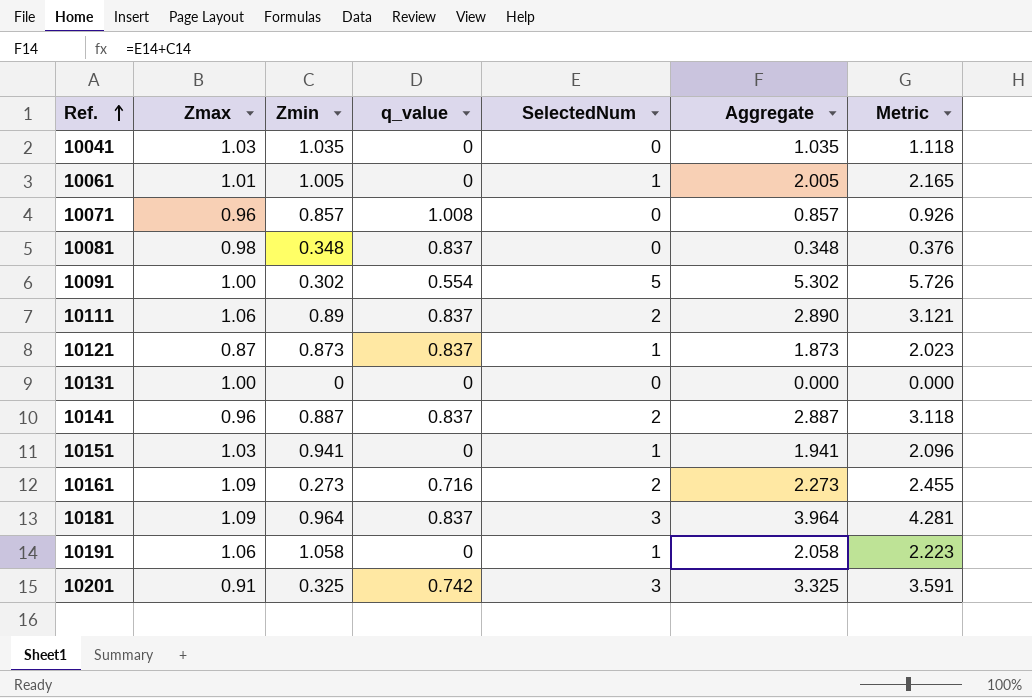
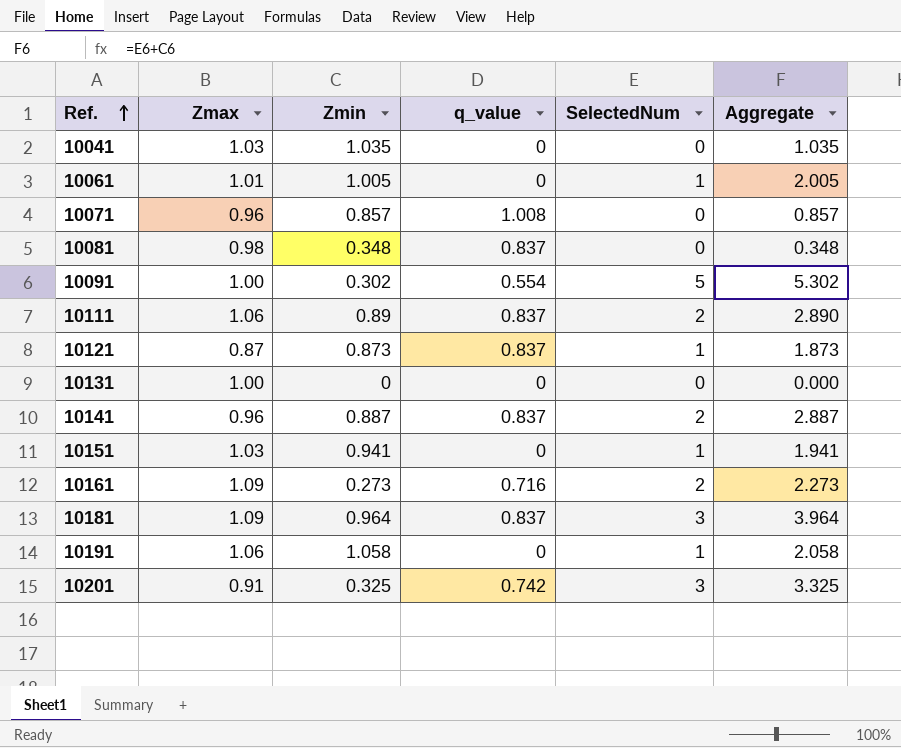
column Metric | formula: [Aggregate] * 1.08 -> none

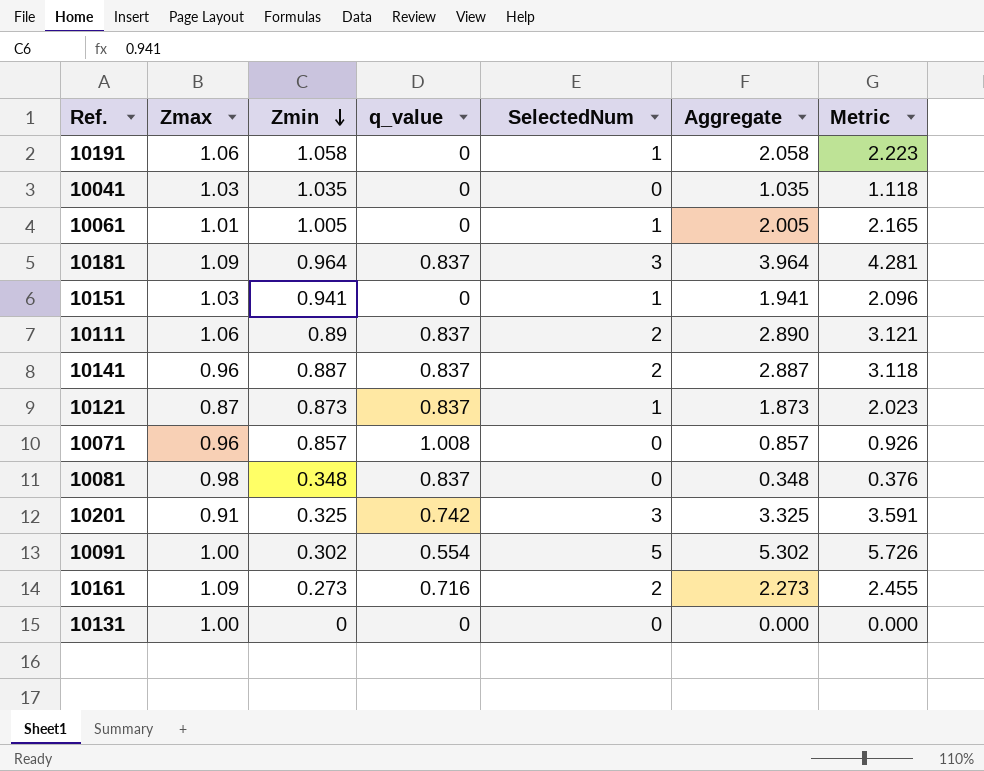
row order: Ref. ascending -> Zmin descending
column Metric | formula: none -> [Aggregate] * 1.08

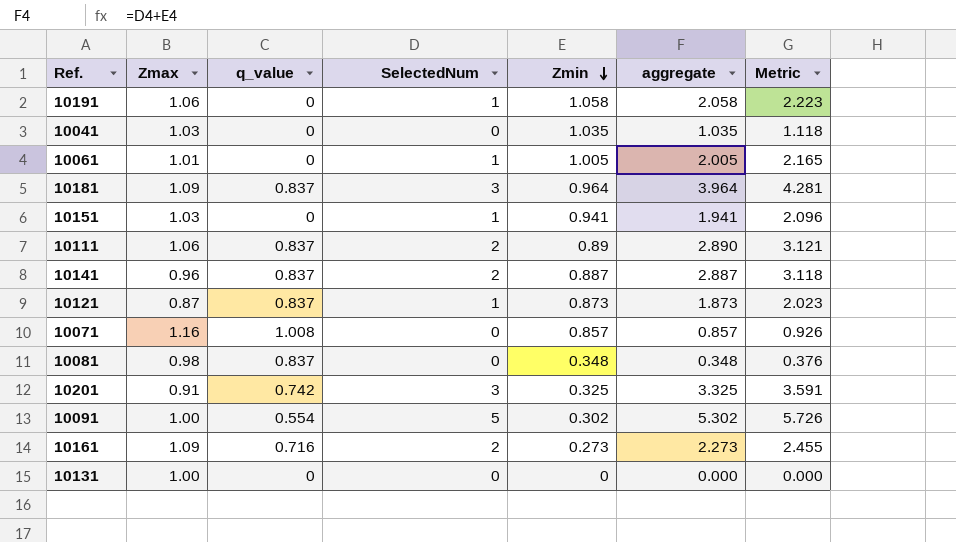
column Zmin | position: 3 -> 5
column name: Aggregate -> aggregate
10071 | Zmax: 0.96 -> 1.16

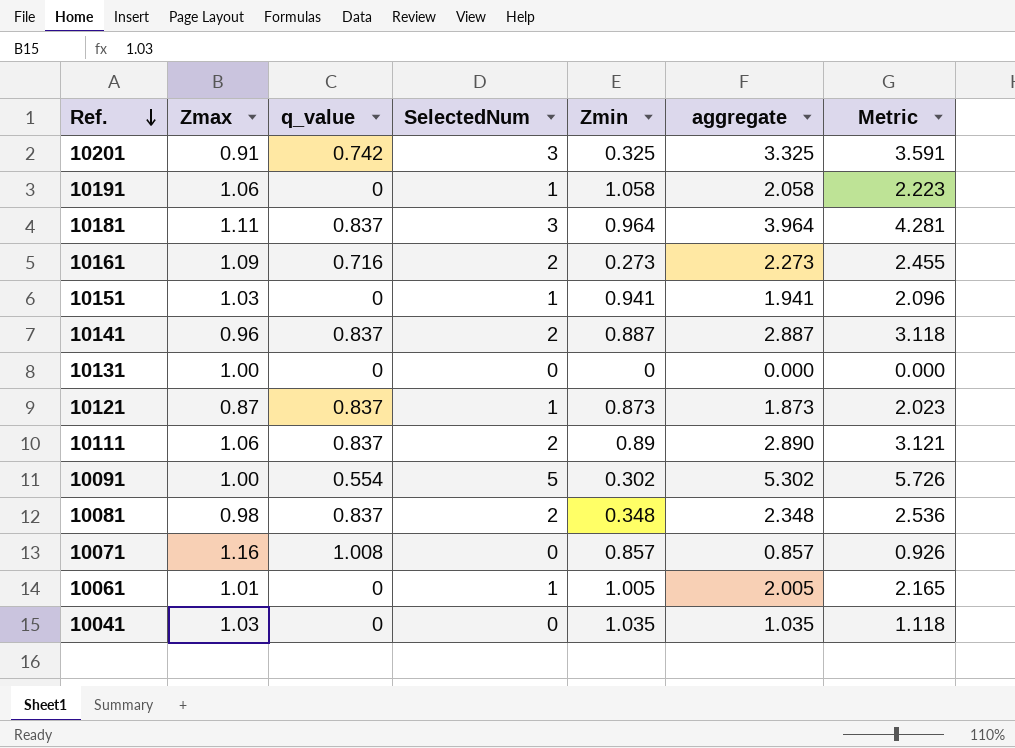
row order: Zmin descending -> Ref. descending
10181 | Zmax: 1.09 -> 1.11
10081 | SelectedNum: 0 -> 2
10081 | aggregate: 0.348 -> 2.348
10081 | Metric: 0.376 -> 2.536

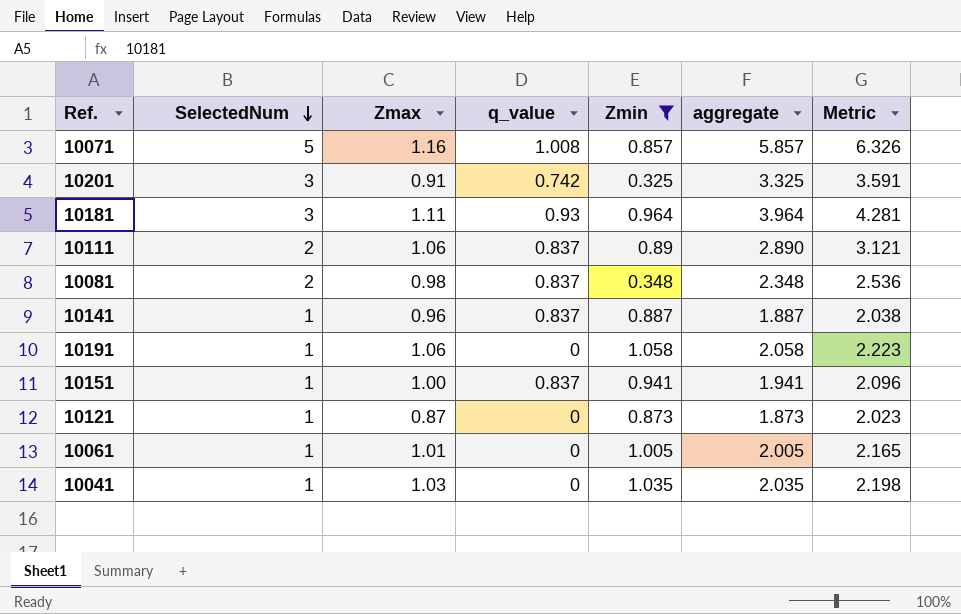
filter: none -> Zmin >= 0.325
row order: Ref. descending -> SelectedNum descending
column SelectedNum | position: 4 -> 2
10071 | SelectedNum: 0 -> 5
10071 | aggregate: 0.857 -> 5.857
10071 | Metric: 0.926 -> 6.326
10181 | q_value: 0.837 -> 0.93
10141 | SelectedNum: 2 -> 1
10141 | aggregate: 2.887 -> 1.887
10141 | Metric: 3.118 -> 2.038
10151 | Zmax: 1.03 -> 1.00
10151 | q_value: 0 -> 0.837
10121 | q_value: 0.837 -> 0
10041 | SelectedNum: 0 -> 1
10041 | aggregate: 1.035 -> 2.035
10041 | Metric: 1.118 -> 2.198

